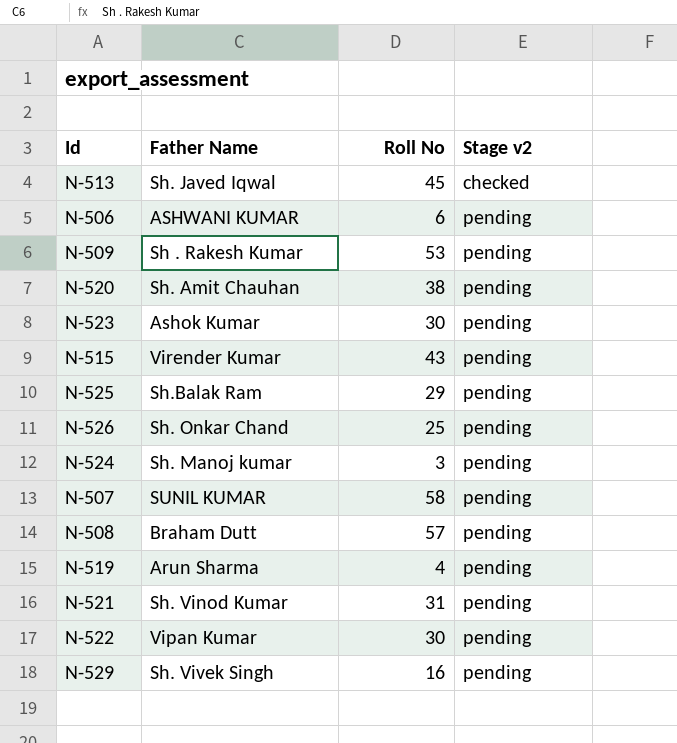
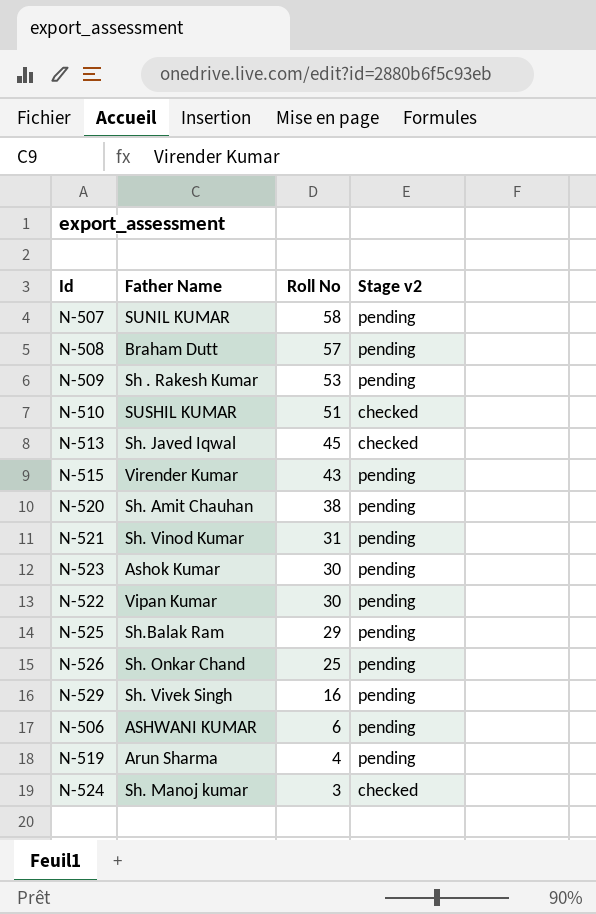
row order: Stage v2 ascending -> Roll No descending
row N-510: none -> SUSHIL KUMAR | 51 | checked
N-524 | Stage v2: pending -> checked

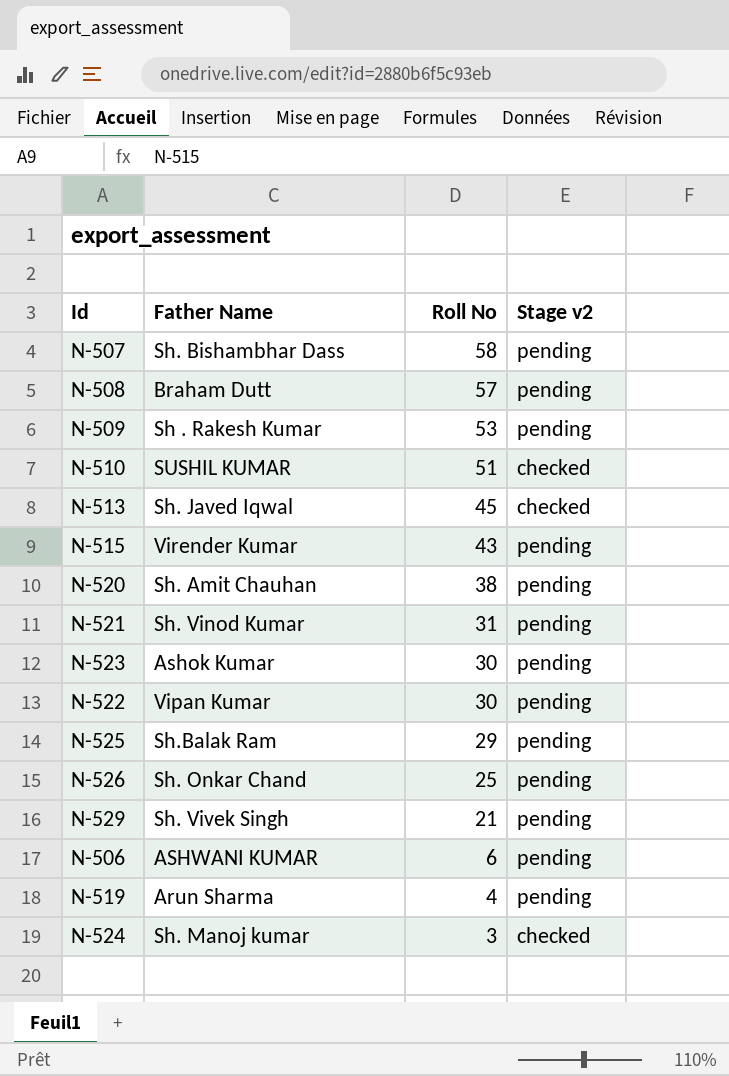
N-507 | Father Name: SUNIL KUMAR -> Sh. Bishambhar Dass
N-529 | Roll No: 16 -> 21

